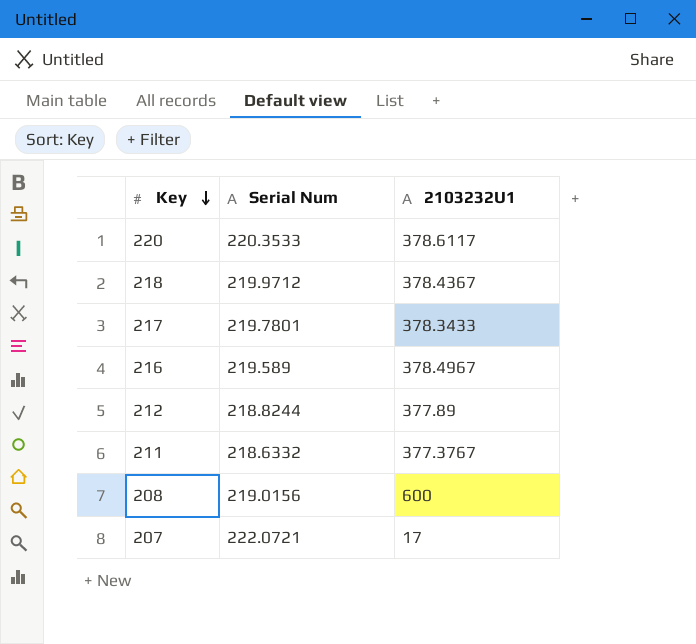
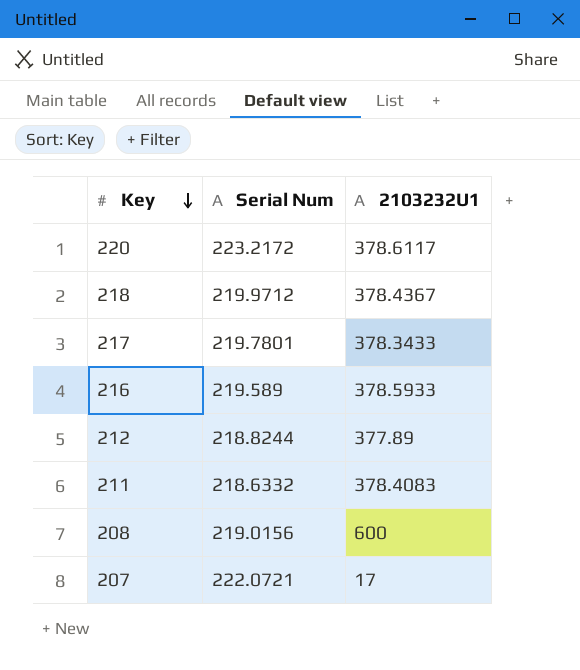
220 | Serial Num: 220.3533 -> 223.2172
216 | 2103232U1: 378.4967 -> 378.5933
211 | 2103232U1: 377.3767 -> 378.4083

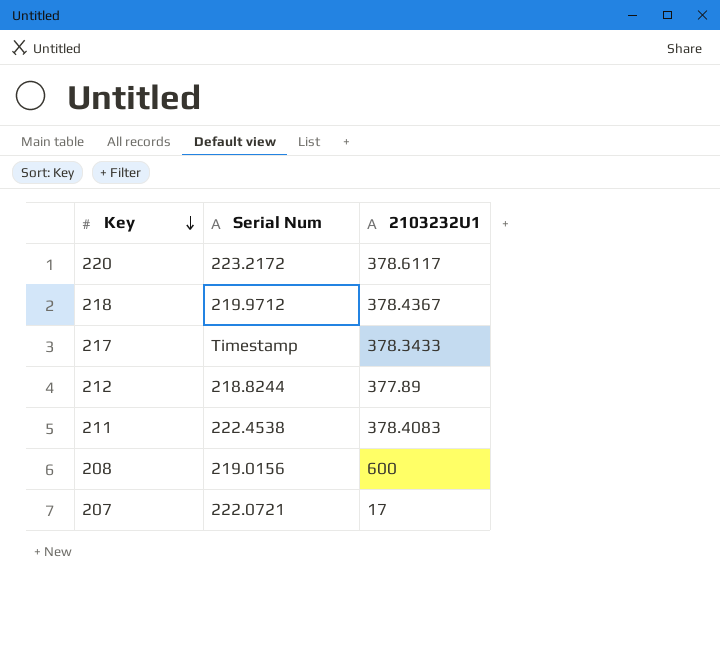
row 216: 219.589 | 378.5933 -> none
217 | Serial Num: 219.7801 -> Timestamp
211 | Serial Num: 218.6332 -> 222.4538

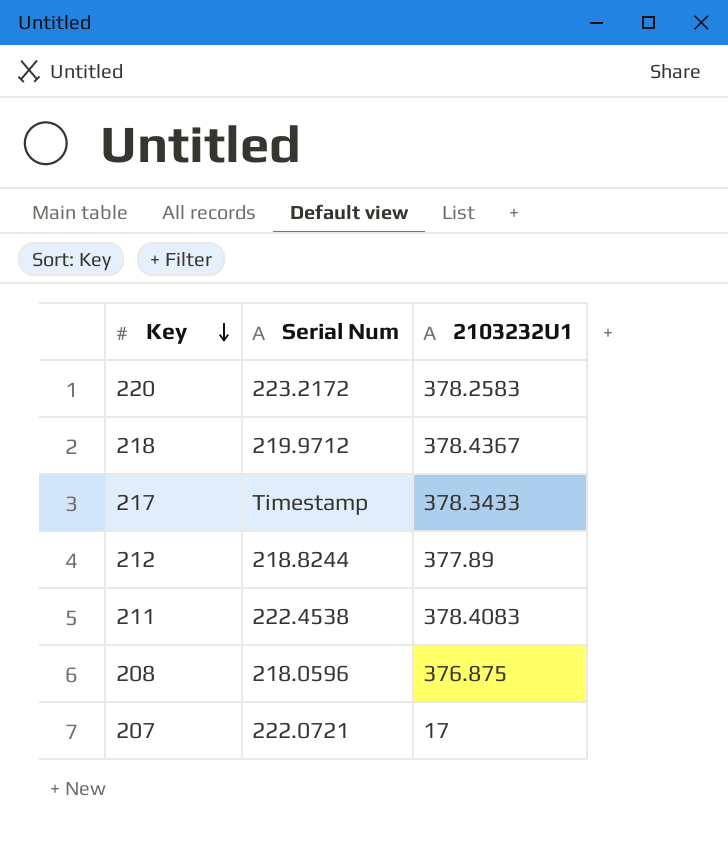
220 | 2103232U1: 378.6117 -> 378.2583
208 | Serial Num: 219.0156 -> 218.0596
208 | 2103232U1: 600 -> 376.875

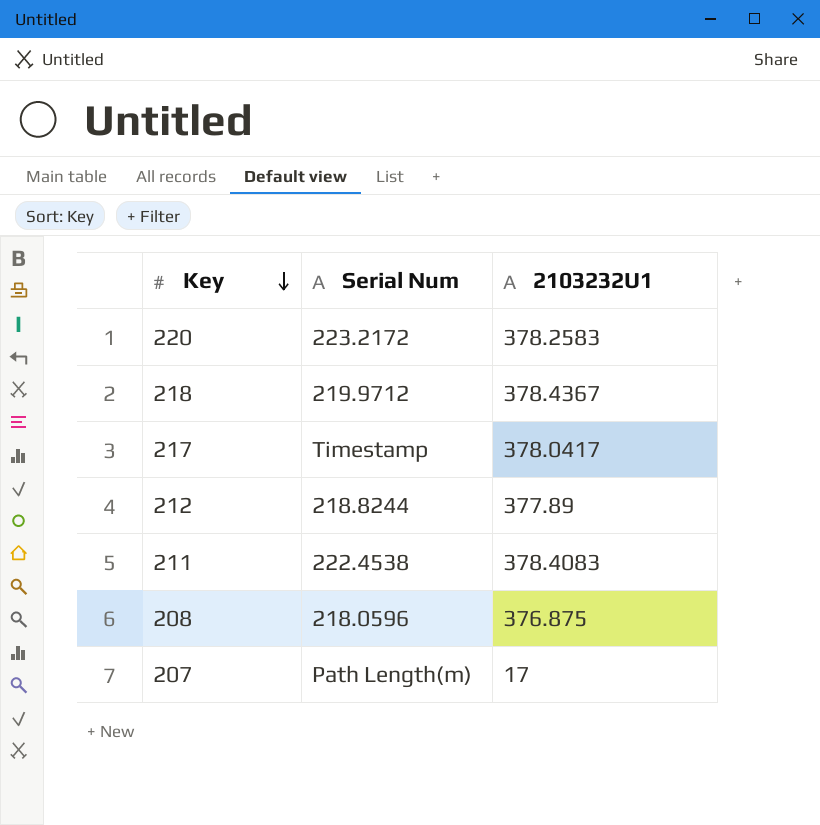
217 | 2103232U1: 378.3433 -> 378.0417
207 | Serial Num: 222.0721 -> Path Length(m)

